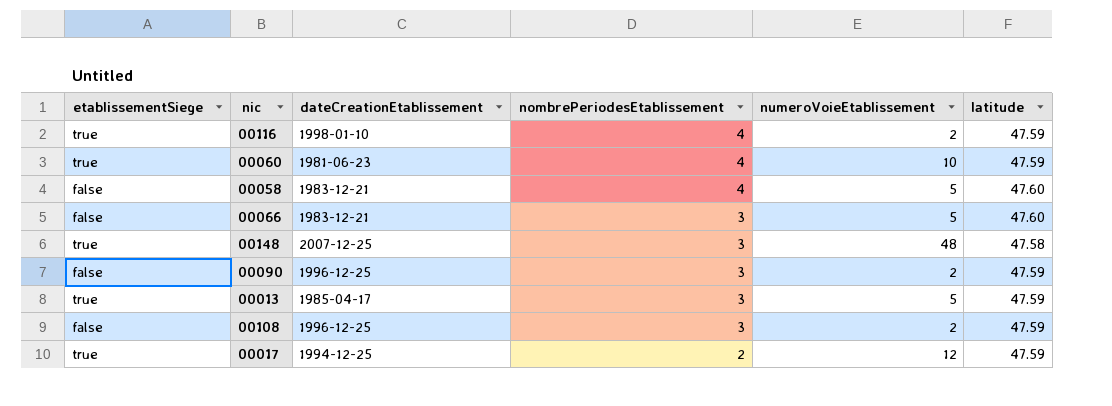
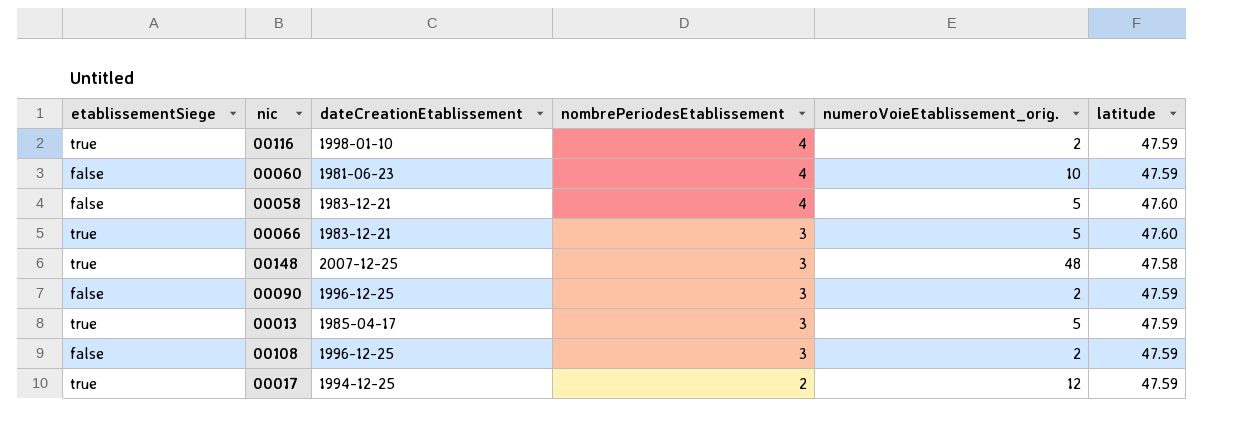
column name: numeroVoieEtablissement -> numeroVoieEtablissement_orig.
00060 | etablissementSiege: true -> false
00066 | etablissementSiege: false -> true

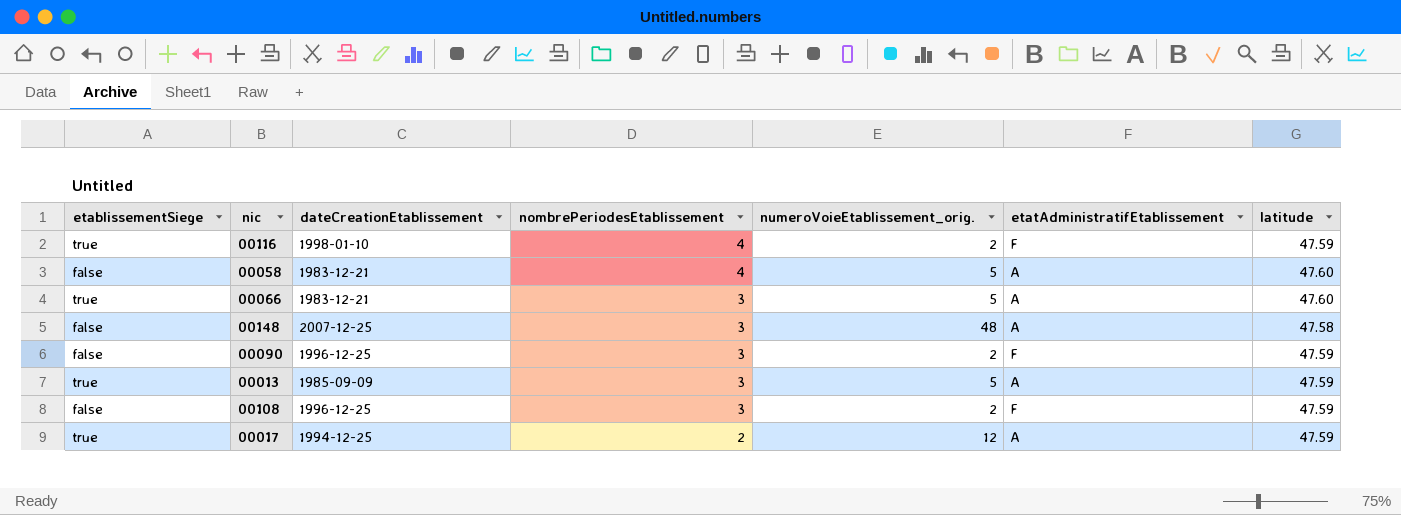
column etatAdministratifEtablissement | position: none -> 6
row 00060: false | 1981-06-23 | 4 | 10 | 47.59 -> none
00148 | etablissementSiege: true -> false
00013 | dateCreationEtablissement: 1985-04-17 -> 1985-09-09

